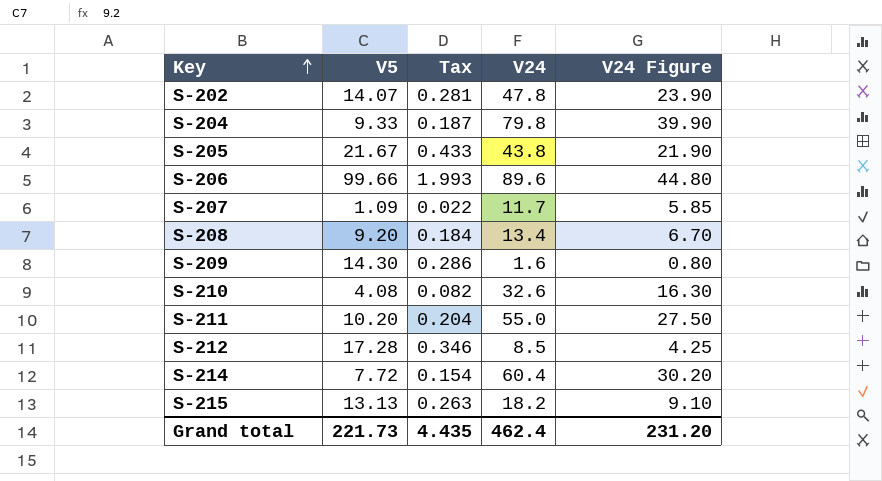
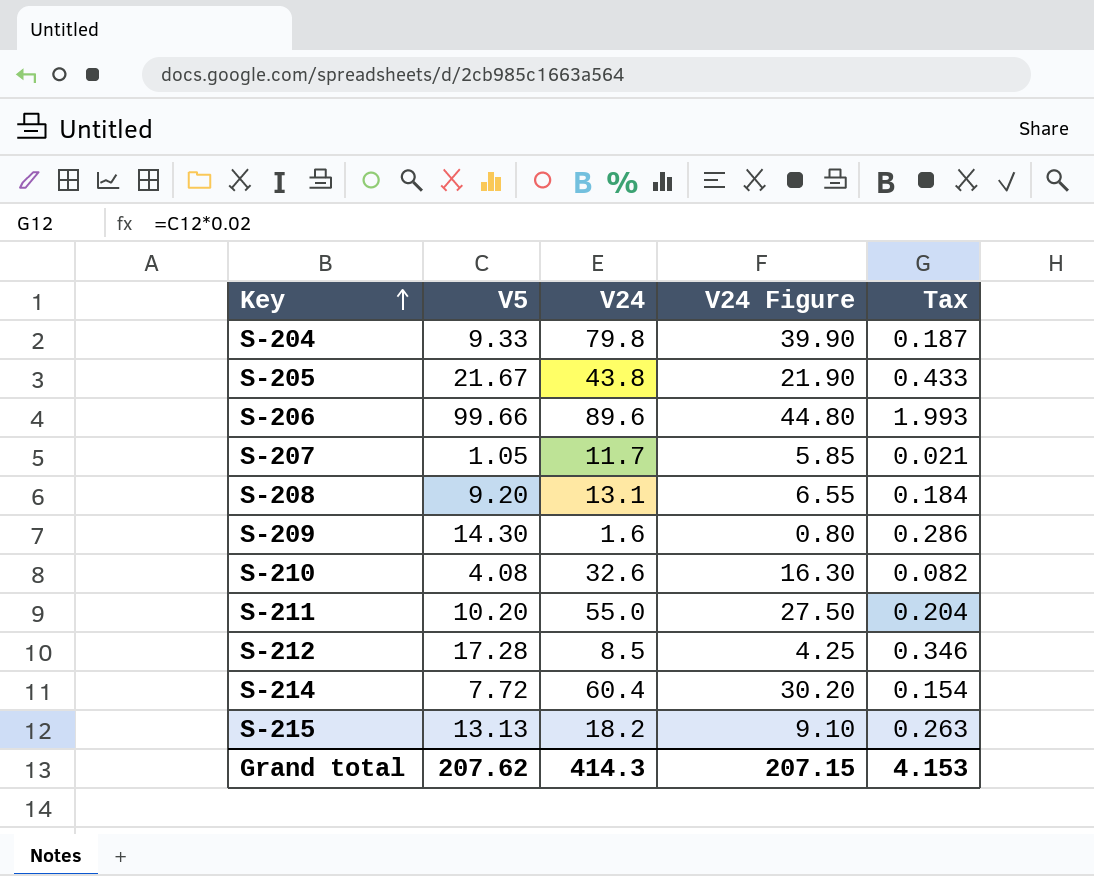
column Tax | position: 3 -> 5
row S-202: 14.07 | 0.281 | 47.8 | 23.90 -> none
S-207 | V5: 1.09 -> 1.05
S-207 | Tax: 0.022 -> 0.021
S-208 | V24: 13.4 -> 13.1
S-208 | V24 Figure: 6.70 -> 6.55
Grand total | V5: 221.73 -> 207.62
Grand total | V24: 462.4 -> 414.3
Grand total | V24 Figure: 231.20 -> 207.15
Grand total | Tax: 4.435 -> 4.153

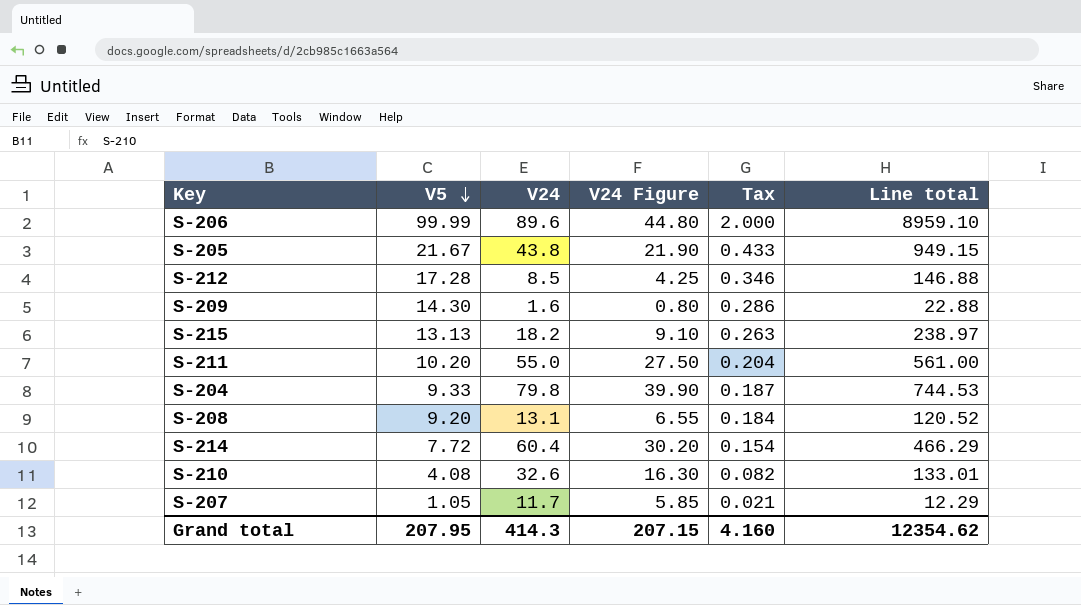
row order: Key ascending -> V5 descending
column Line total | formula: none -> [V5] * [V24]
S-206 | V5: 99.66 -> 99.99
S-206 | Tax: 1.993 -> 2.000
Grand total | V5: 207.62 -> 207.95
Grand total | Tax: 4.153 -> 4.160

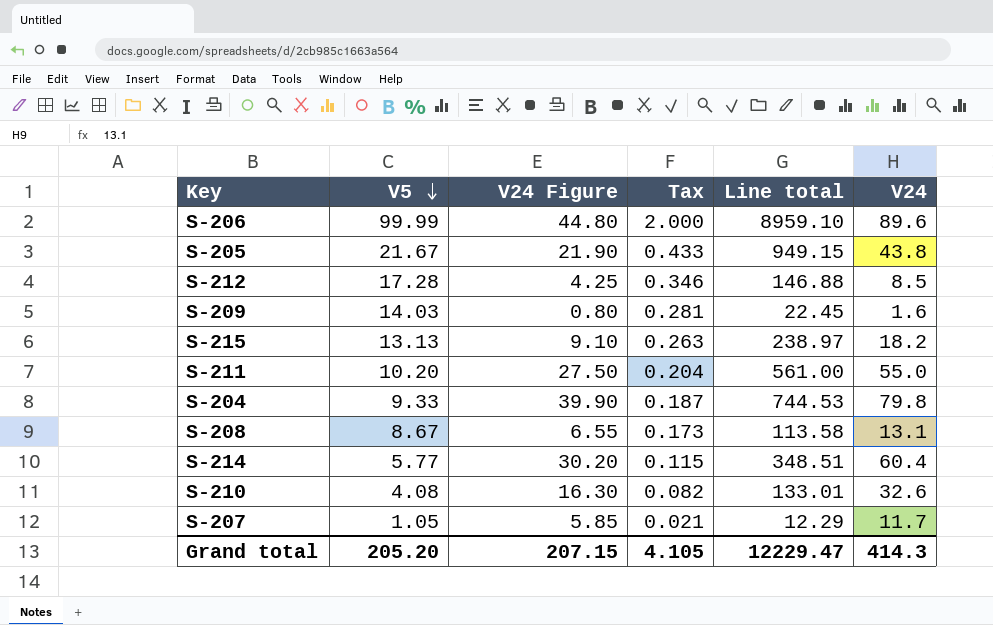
column V24 | position: 3 -> 6
S-209 | V5: 14.30 -> 14.03
S-209 | Tax: 0.286 -> 0.281
S-209 | Line total: 22.88 -> 22.45
S-208 | V5: 9.20 -> 8.67
S-208 | Tax: 0.184 -> 0.173
S-208 | Line total: 120.52 -> 113.58
S-214 | V5: 7.72 -> 5.77
S-214 | Tax: 0.154 -> 0.115
S-214 | Line total: 466.29 -> 348.51
Grand total | V5: 207.95 -> 205.20
Grand total | Tax: 4.160 -> 4.105
Grand total | Line total: 12354.62 -> 12229.47

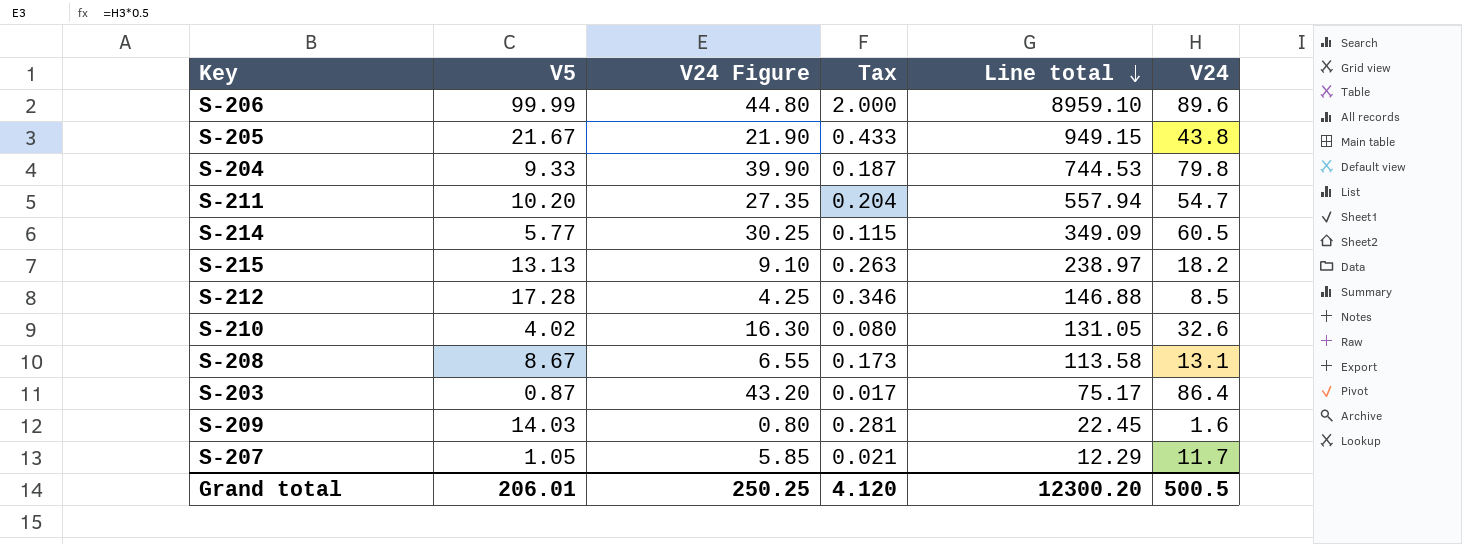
row order: V5 descending -> Line total descending
S-211 | V24 Figure: 27.50 -> 27.35
S-211 | Line total: 561.00 -> 557.94
S-211 | V24: 55.0 -> 54.7
S-214 | V24 Figure: 30.20 -> 30.25
S-214 | Line total: 348.51 -> 349.09
S-214 | V24: 60.4 -> 60.5
S-210 | V5: 4.08 -> 4.02
S-210 | Tax: 0.082 -> 0.080
S-210 | Line total: 133.01 -> 131.05
row S-203: none -> 0.87 | 43.20 | 0.017 | 75.17 | 86.4
Grand total | V5: 205.20 -> 206.01
Grand total | V24 Figure: 207.15 -> 250.25
Grand total | Tax: 4.105 -> 4.120
Grand total | Line total: 12229.47 -> 12300.20
Grand total | V24: 414.3 -> 500.5

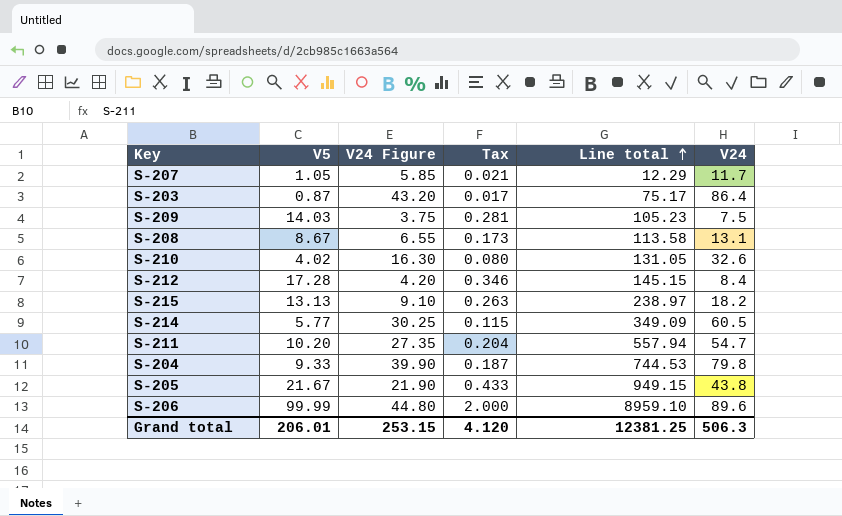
row order: Line total descending -> Line total ascending
S-209 | V24 Figure: 0.80 -> 3.75
S-209 | Line total: 22.45 -> 105.23
S-209 | V24: 1.6 -> 7.5
S-212 | V24 Figure: 4.25 -> 4.20
S-212 | Line total: 146.88 -> 145.15
S-212 | V24: 8.5 -> 8.4
Grand total | V24 Figure: 250.25 -> 253.15
Grand total | Line total: 12300.20 -> 12381.25
Grand total | V24: 500.5 -> 506.3

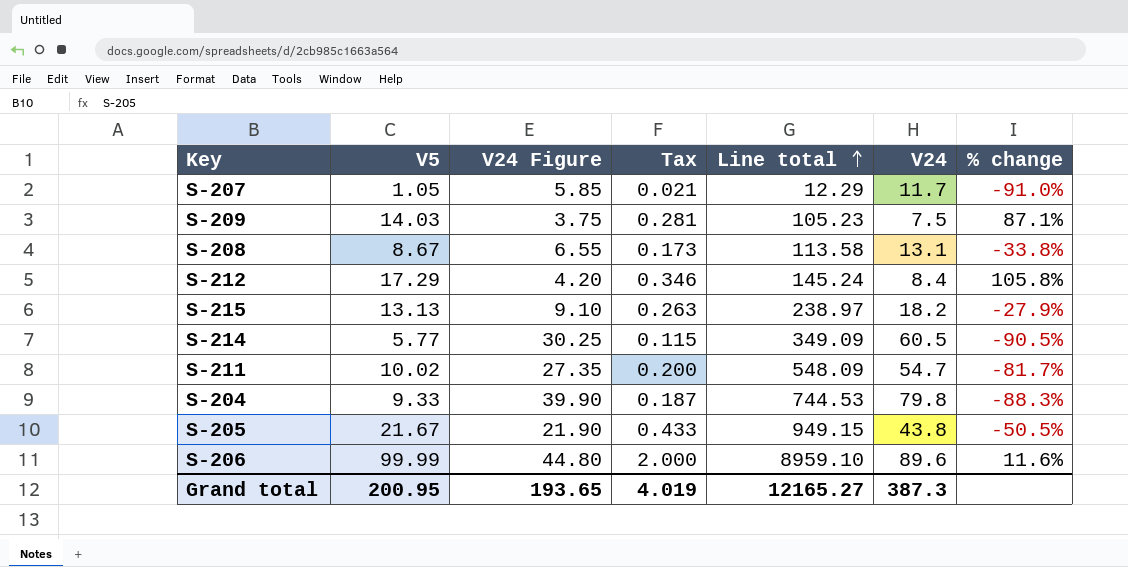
column % change | formula: none -> ([V5] - [V24]) / [V24]
row S-203: 0.87 | 43.20 | 0.017 | 75.17 | 86.4 -> none
row S-210: 4.02 | 16.30 | 0.080 | 131.05 | 32.6 -> none
S-212 | V5: 17.28 -> 17.29
S-212 | Line total: 145.15 -> 145.24
S-211 | V5: 10.20 -> 10.02
S-211 | Tax: 0.204 -> 0.200
S-211 | Line total: 557.94 -> 548.09
Grand total | V5: 206.01 -> 200.95
Grand total | V24 Figure: 253.15 -> 193.65
Grand total | Tax: 4.120 -> 4.019
Grand total | Line total: 12381.25 -> 12165.27
Grand total | V24: 506.3 -> 387.3

